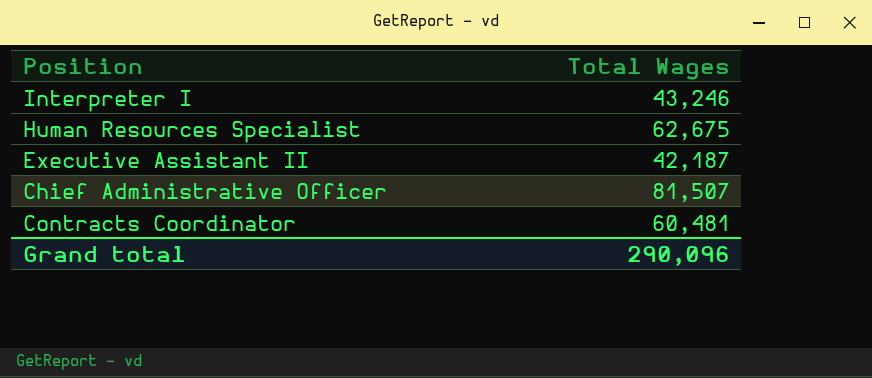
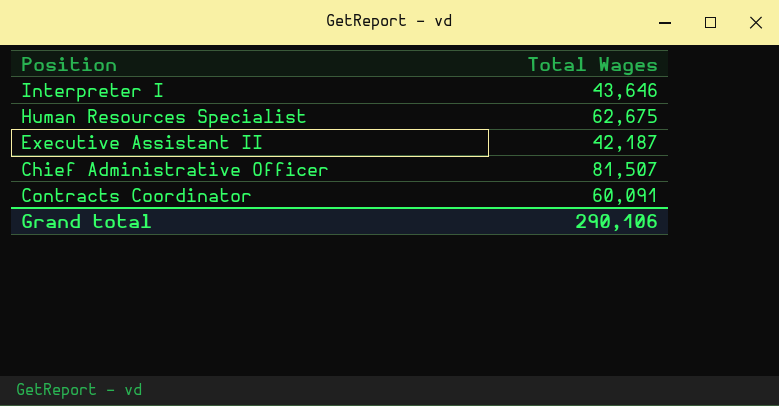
Interpreter I | Total Wages: 43,246 -> 43,646
Contracts Coordinator | Total Wages: 60,481 -> 60,091
Grand total | Total Wages: 290,096 -> 290,106

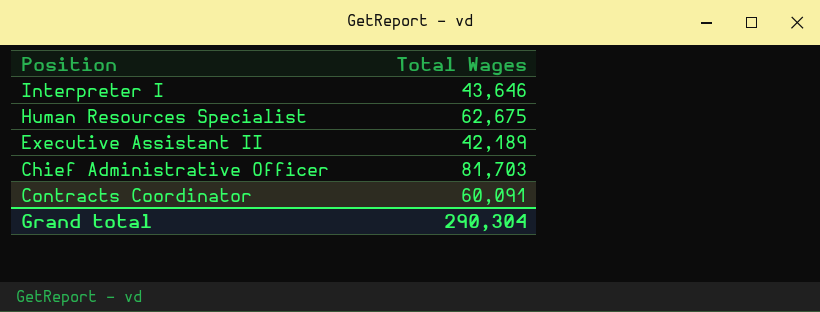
Executive Assistant II | Total Wages: 42,187 -> 42,189
Chief Administrative Officer | Total Wages: 81,507 -> 81,703
Grand total | Total Wages: 290,106 -> 290,304

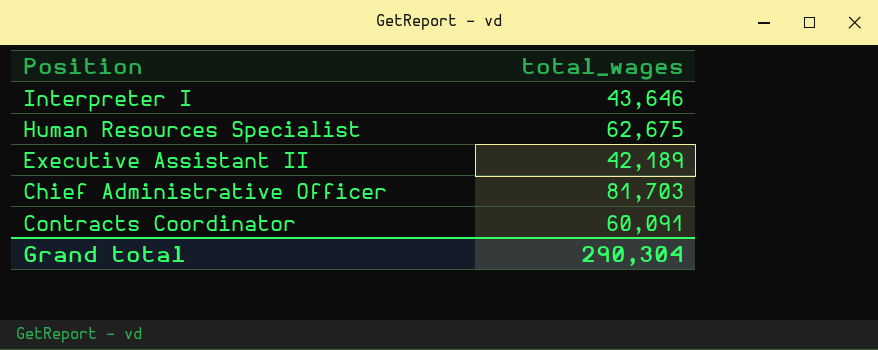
column name: Total Wages -> total_wages

